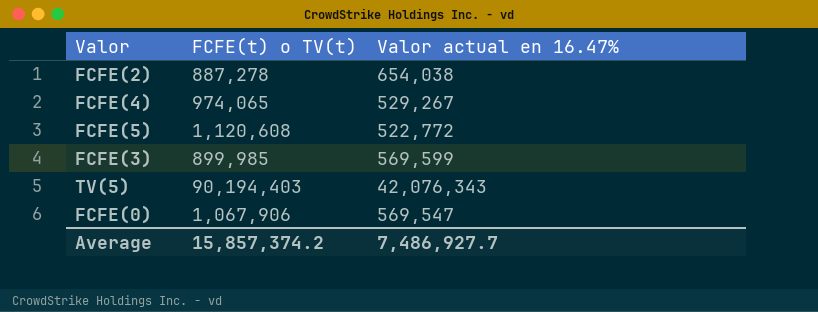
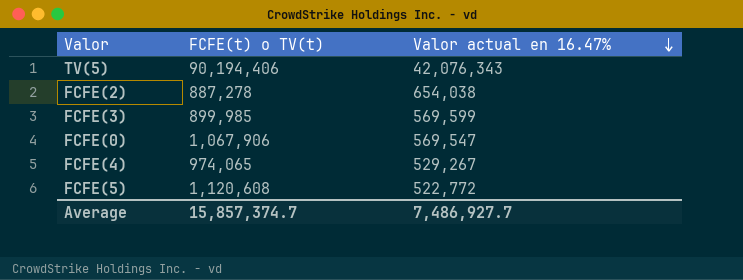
row order: none -> Valor actual en 16.47% descending
TV(5) | FCFE(t) o TV(t): 90,194,403 -> 90,194,406
Average | FCFE(t) o TV(t): 15,857,374.2 -> 15,857,374.7

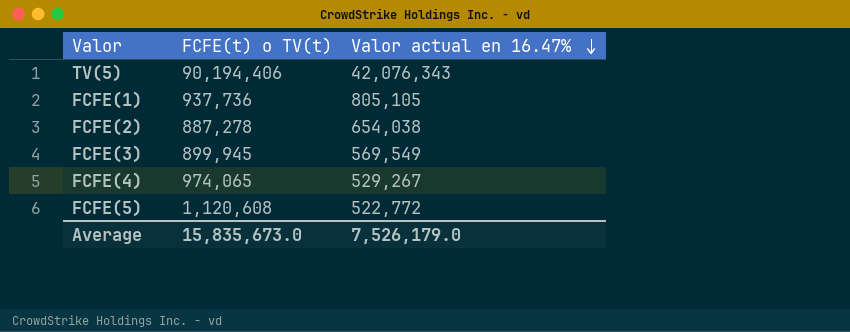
row FCFE(0): 1,067,906 | 569,547 -> none
row FCFE(1): none -> 937,736 | 805,105
FCFE(3) | FCFE(t) o TV(t): 899,985 -> 899,945
FCFE(3) | Valor actual en 16.47%: 569,599 -> 569,549
Average | FCFE(t) o TV(t): 15,857,374.7 -> 15,835,673.0
Average | Valor actual en 16.47%: 7,486,927.7 -> 7,526,179.0

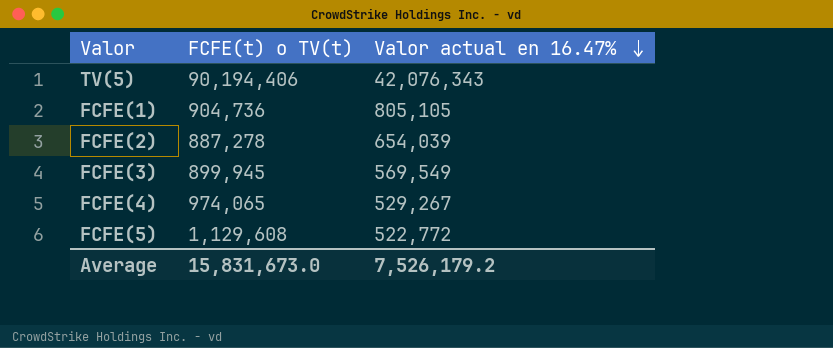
FCFE(1) | FCFE(t) o TV(t): 937,736 -> 904,736
FCFE(2) | Valor actual en 16.47%: 654,038 -> 654,039
FCFE(5) | FCFE(t) o TV(t): 1,120,608 -> 1,129,608
Average | FCFE(t) o TV(t): 15,835,673.0 -> 15,831,673.0
Average | Valor actual en 16.47%: 7,526,179.0 -> 7,526,179.2

